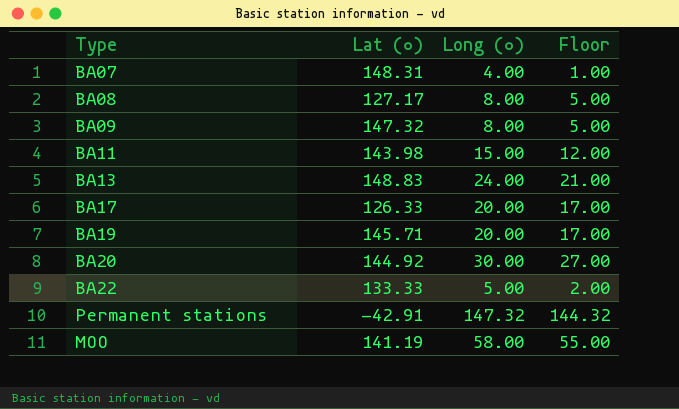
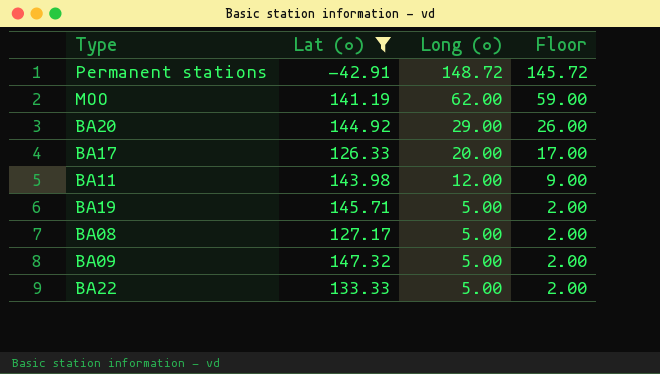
filter: none -> Lat (∘) <= 147.32
row order: none -> Long (∘) descending
Permanent stations | Long (∘): 147.32 -> 148.72
Permanent stations | Floor: 144.32 -> 145.72
MOO | Long (∘): 58.00 -> 62.00
MOO | Floor: 55.00 -> 59.00
BA20 | Long (∘): 30.00 -> 29.00
BA20 | Floor: 27.00 -> 26.00
BA11 | Long (∘): 15.00 -> 12.00
BA11 | Floor: 12.00 -> 9.00
BA19 | Long (∘): 20.00 -> 5.00
BA19 | Floor: 17.00 -> 2.00
BA08 | Long (∘): 8.00 -> 5.00
BA08 | Floor: 5.00 -> 2.00
BA09 | Long (∘): 8.00 -> 5.00
BA09 | Floor: 5.00 -> 2.00

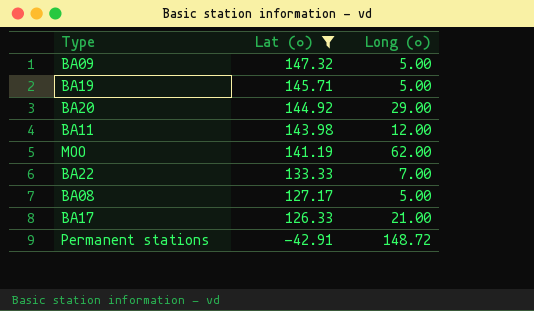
row order: Long (∘) descending -> Lat (∘) descending
column Floor | formula: [Long (∘)] - 3 -> none
BA22 | Long (∘): 5.00 -> 7.00
BA17 | Long (∘): 20.00 -> 21.00

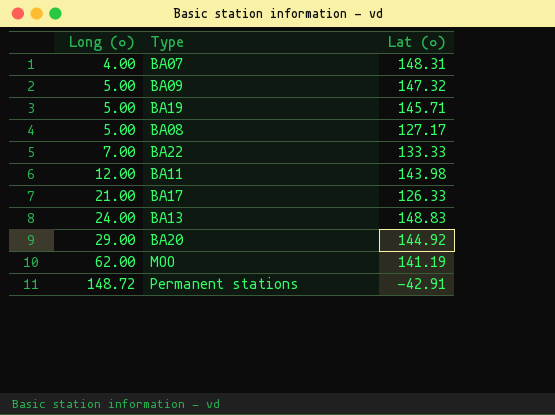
filter: Lat (∘) <= 147.32 -> none
row order: Lat (∘) descending -> Long (∘) ascending
column Long (∘) | position: 3 -> 1

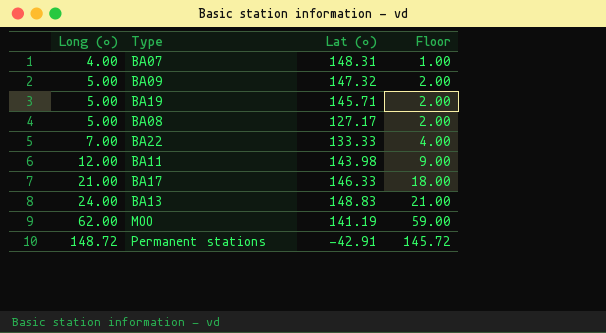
column Floor | formula: none -> [Long (∘)] - 3
row BA20: 29.00 | 144.92 -> none
BA17 | Lat (∘): 126.33 -> 146.33

